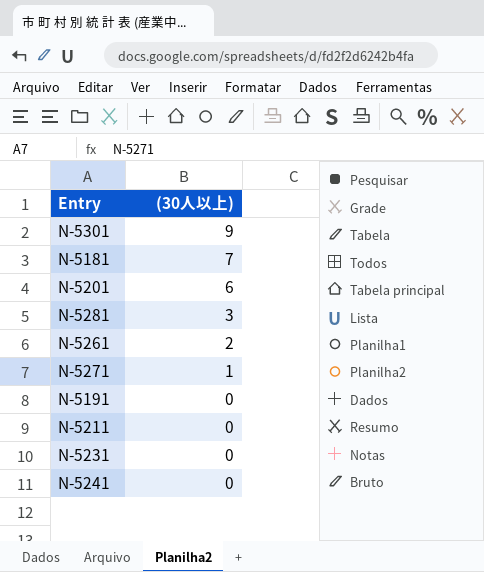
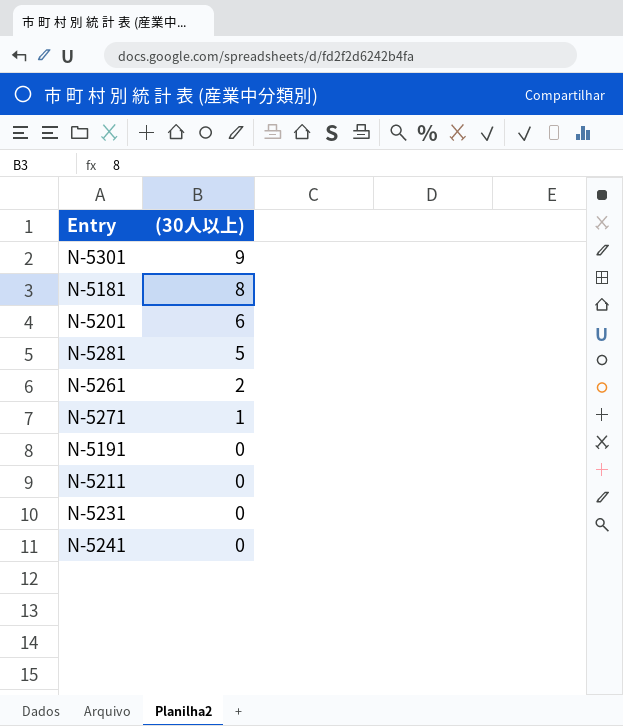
N-5181 | (30人以上): 7 -> 8
N-5281 | (30人以上): 3 -> 5

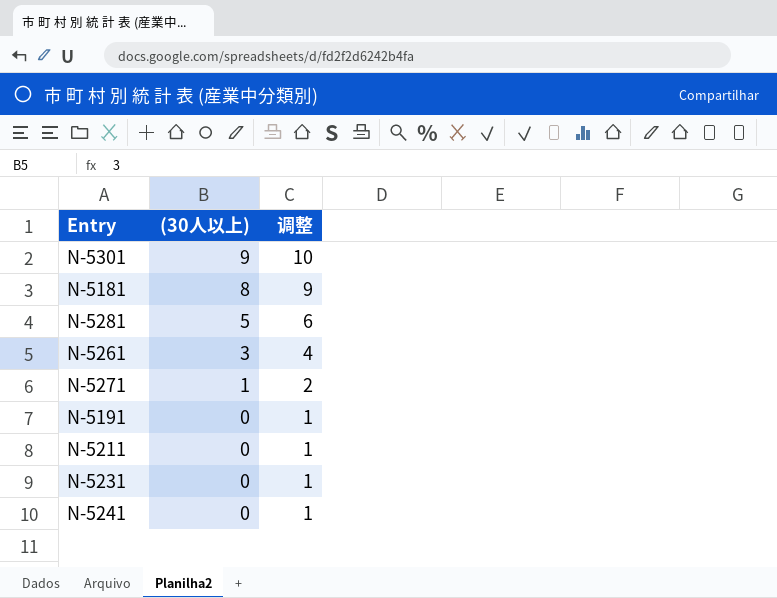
column 调整 | formula: none -> [(30人以上)] + 1
row N-5201: 6 -> none
N-5261 | (30人以上): 2 -> 3

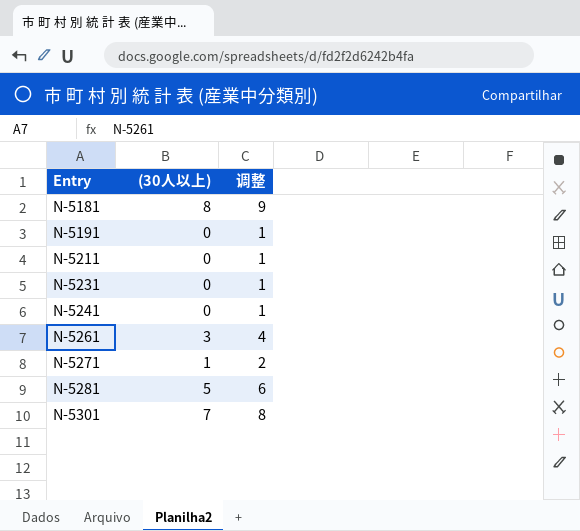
row order: (30人以上) descending -> Entry ascending
N-5301 | (30人以上): 9 -> 7
N-5301 | 调整: 10 -> 8

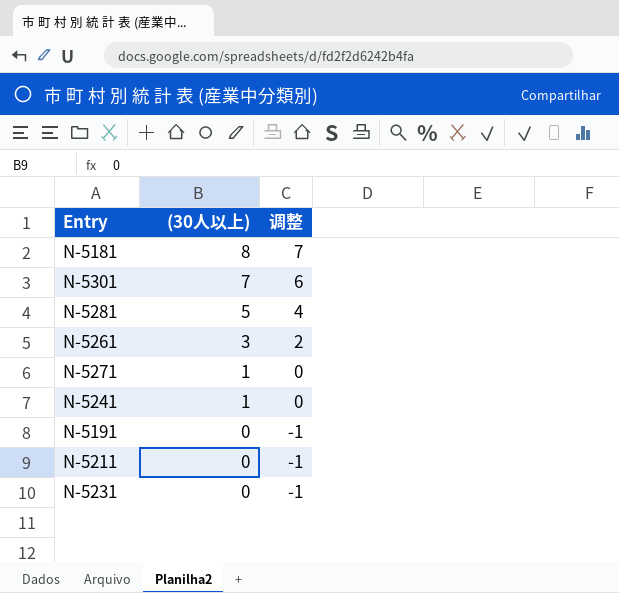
row order: Entry ascending -> (30人以上) descending
column 调整 | formula: [(30人以上)] + 1 -> [(30人以上)] - 1
N-5241 | (30人以上): 0 -> 1

